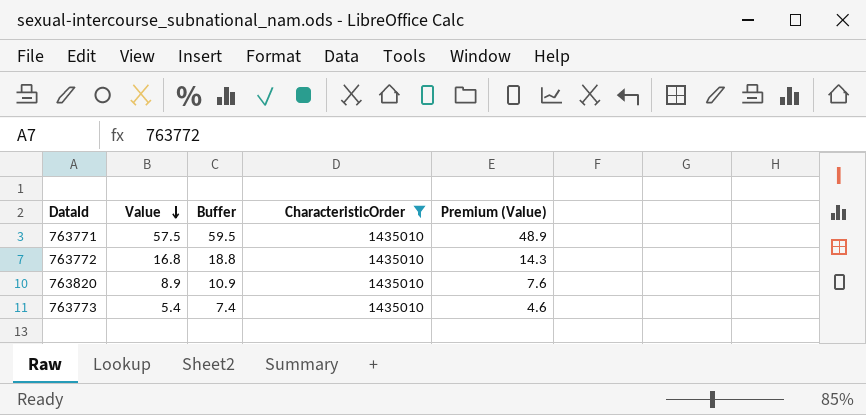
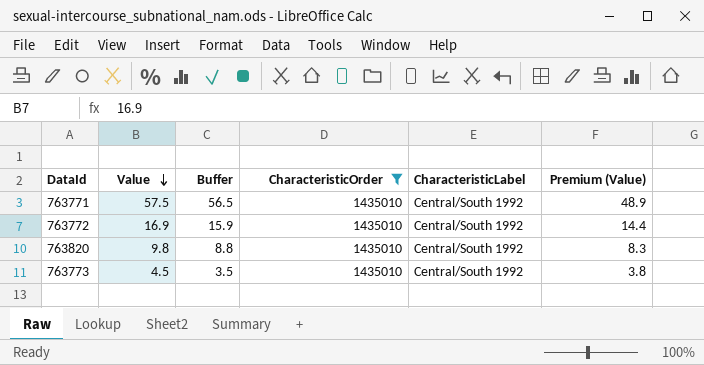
column Buffer | formula: [Value] + 2 -> [Value] - 1
column CharacteristicLabel | position: none -> 5
763772 | Value: 16.8 -> 16.9
763772 | Premium (Value): 14.3 -> 14.4
763820 | Value: 8.9 -> 9.8
763820 | Premium (Value): 7.6 -> 8.3
763773 | Value: 5.4 -> 4.5
763773 | Premium (Value): 4.6 -> 3.8

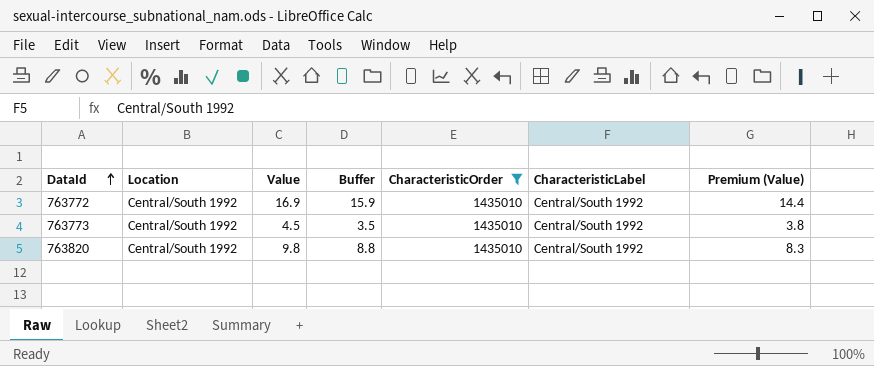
row order: Value descending -> DataId ascending
column Location | position: none -> 2
row 763771: 57.5 | 56.5 | 1435010 | Central/South 1992 | 48.9 -> none

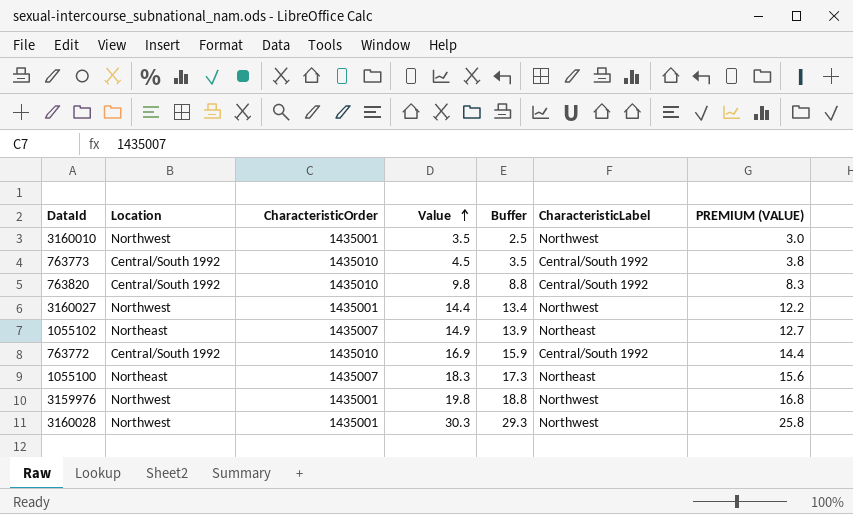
filter: CharacteristicOrder = 1435010 -> none
row order: DataId ascending -> Value ascending
column CharacteristicOrder | position: 5 -> 3
column name: Premium (Value) -> PREMIUM (VALUE)

